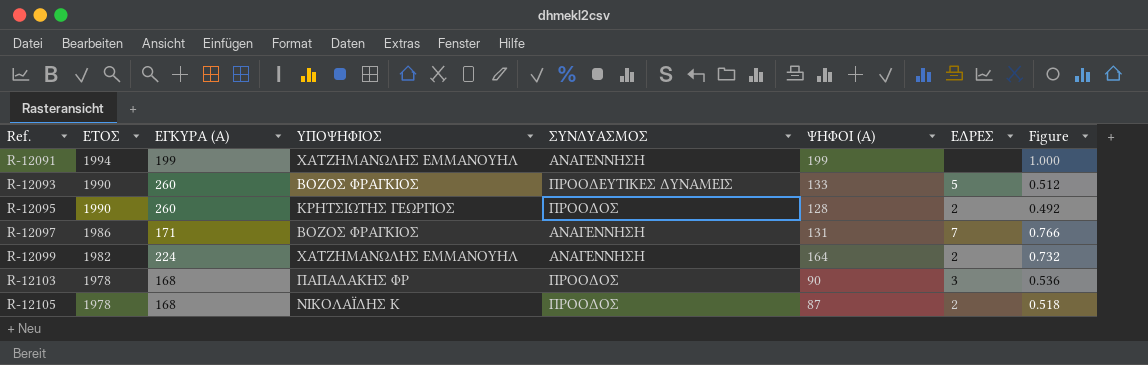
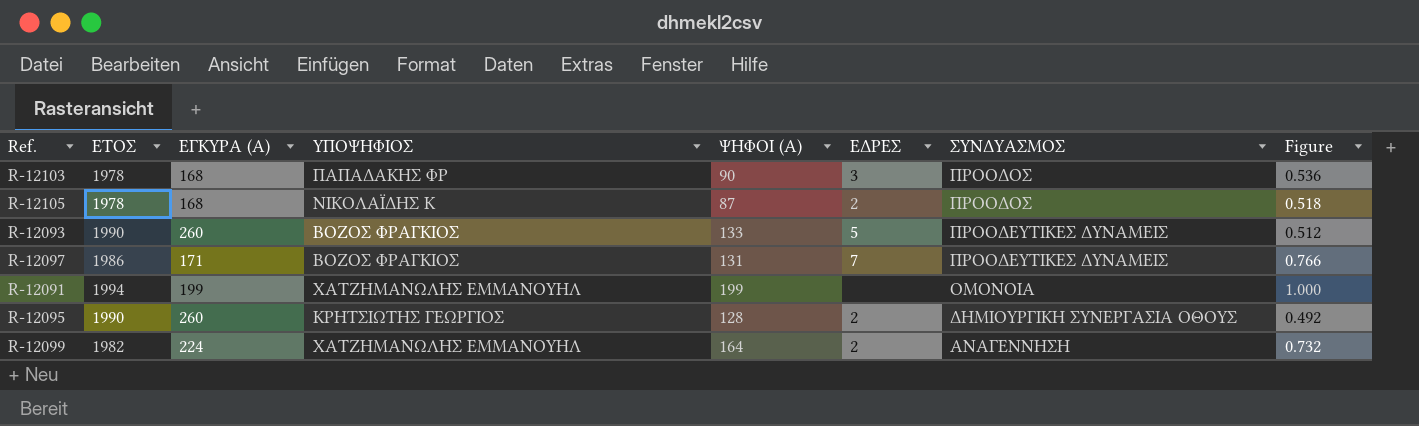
row order: Ref. ascending -> ΣΥΝΔΥΑΣΜΟΣ descending
column ΣΥΝΔΥΑΣΜΟΣ | position: 5 -> 7
R-12097 | ΣΥΝΔΥΑΣΜΟΣ: ΑΝΑΓΕΝΝΗΣΗ -> ΠΡΟΟΔΕΥΤΙΚΕΣ ΔΥΝΑΜΕΙΣ
R-12091 | ΣΥΝΔΥΑΣΜΟΣ: ΑΝΑΓΕΝΝΗΣΗ -> ΟΜΟΝΟΙΑ
R-12095 | ΣΥΝΔΥΑΣΜΟΣ: ΠΡΟΟΔΟΣ -> ΔΗΜΙΟΥΡΓΙΚΗ ΣΥΝΕΡΓΑΣΙΑ ΟΘΟΥΣ

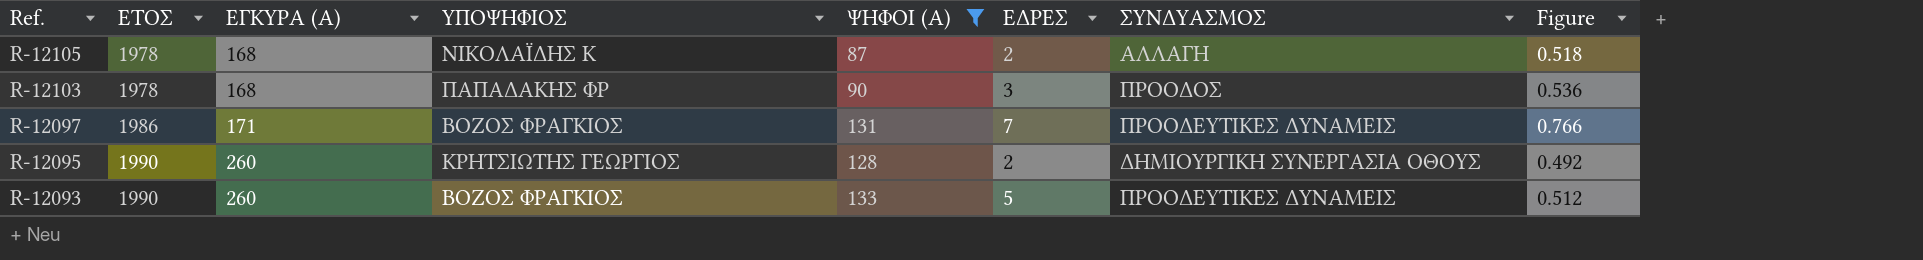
filter: none -> ΨΗΦΟΙ (Α) <= 133
row order: ΣΥΝΔΥΑΣΜΟΣ descending -> Ref. descending
R-12105 | ΣΥΝΔΥΑΣΜΟΣ: ΠΡΟΟΔΟΣ -> ΑΛΛΑΓΗ

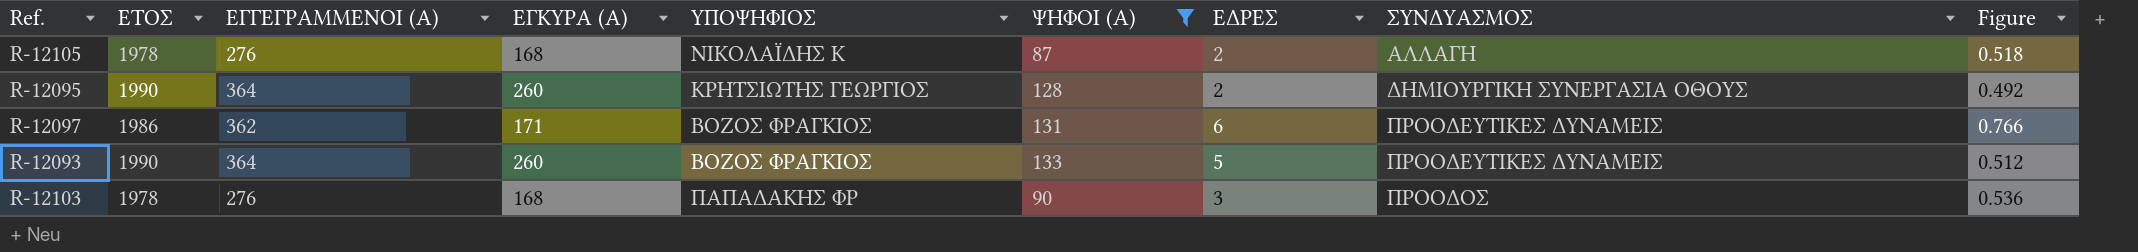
row order: Ref. descending -> ΣΥΝΔΥΑΣΜΟΣ ascending
column ΕΓΓΕΓΡΑΜΜΕΝΟΙ (Α) | position: none -> 3
R-12097 | ΕΔΡΕΣ: 7 -> 6

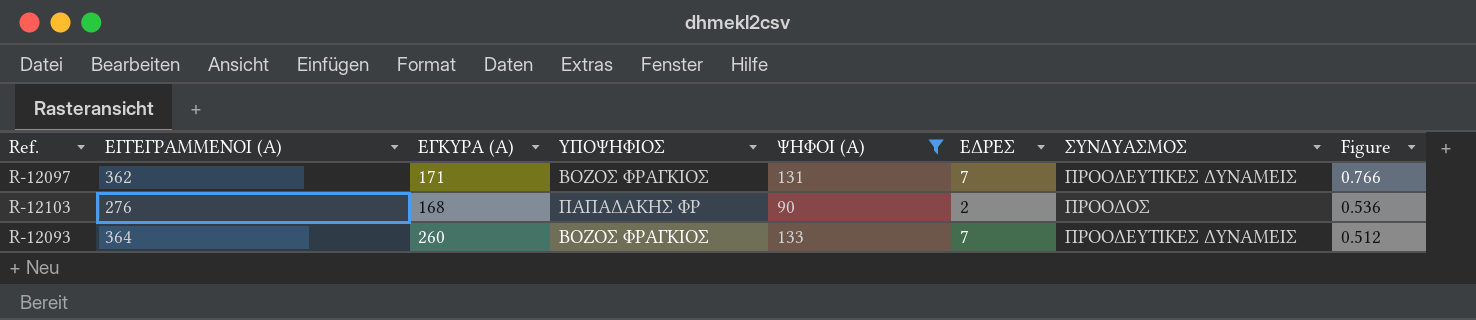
row order: ΣΥΝΔΥΑΣΜΟΣ ascending -> Figure descending
column ΕΤΟΣ | position: 2 -> none
row R-12105: 1978 | 276 | 168 | ΝΙΚΟΛΑΪΔΗΣ Κ | 87 | 2 | ΑΛΛΑΓΗ | 0.518 -> none
row R-12095: 1990 | 364 | 260 | ΚΡΗΤΣΙΩΤΗΣ ΓΕΩΡΓΙΟΣ | 128 | 2 | ΔΗΜΙΟΥΡΓΙΚΗ ΣΥΝΕΡΓΑΣΙΑ ΟΘΟΥΣ | 0.492 -> none
R-12097 | ΕΔΡΕΣ: 6 -> 7
R-12103 | ΕΔΡΕΣ: 3 -> 2
R-12093 | ΕΔΡΕΣ: 5 -> 7

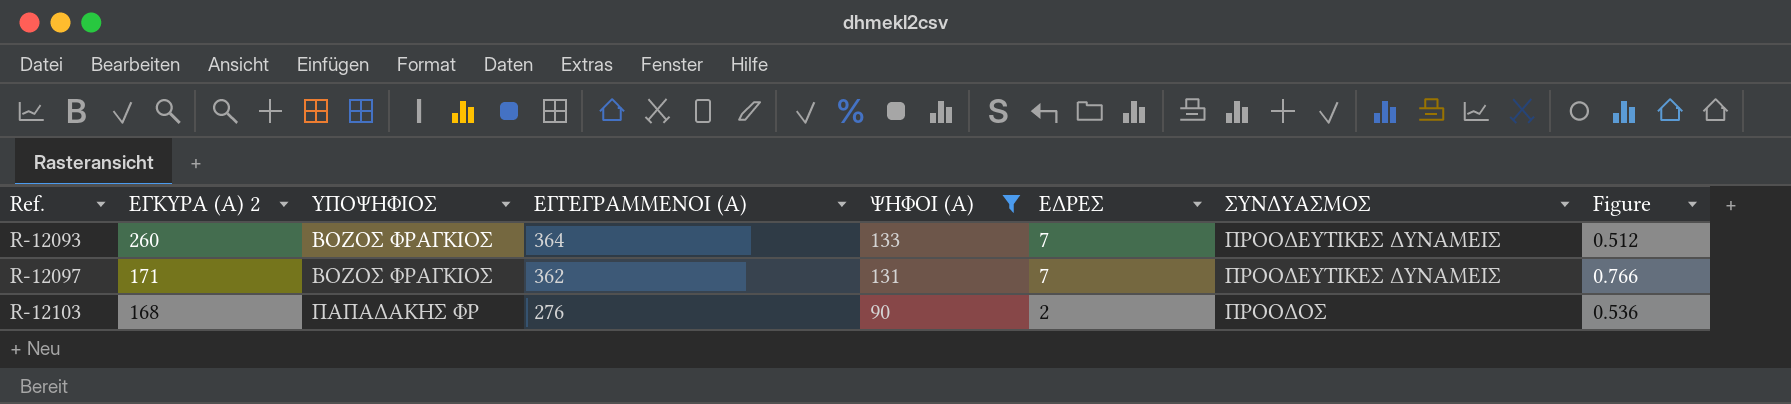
row order: Figure descending -> Ref. ascending
column name: ΕΓΚΥΡΑ (Α) -> ΕΓΚΥΡΑ (Α) 2
column ΕΓΓΕΓΡΑΜΜΕΝΟΙ (Α) | position: 2 -> 4

